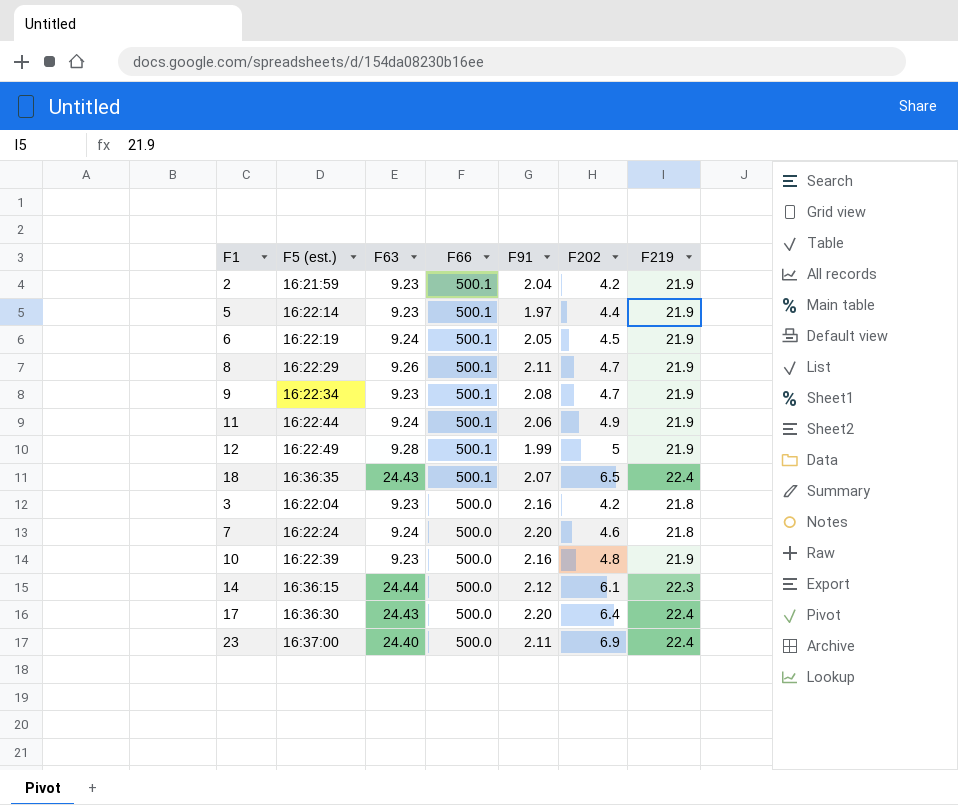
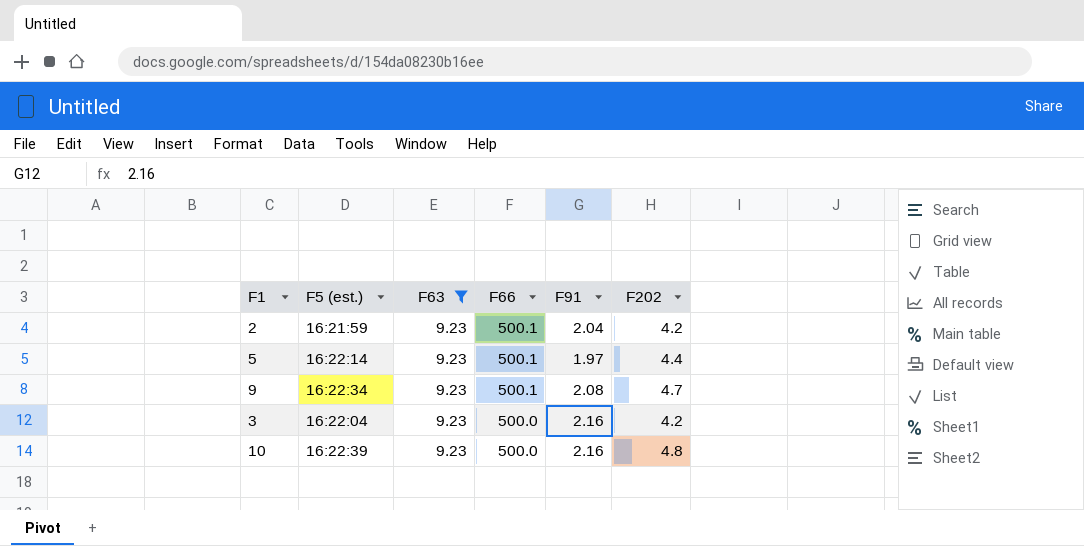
filter: none -> F63 = 9.23
column F219 | position: 7 -> none

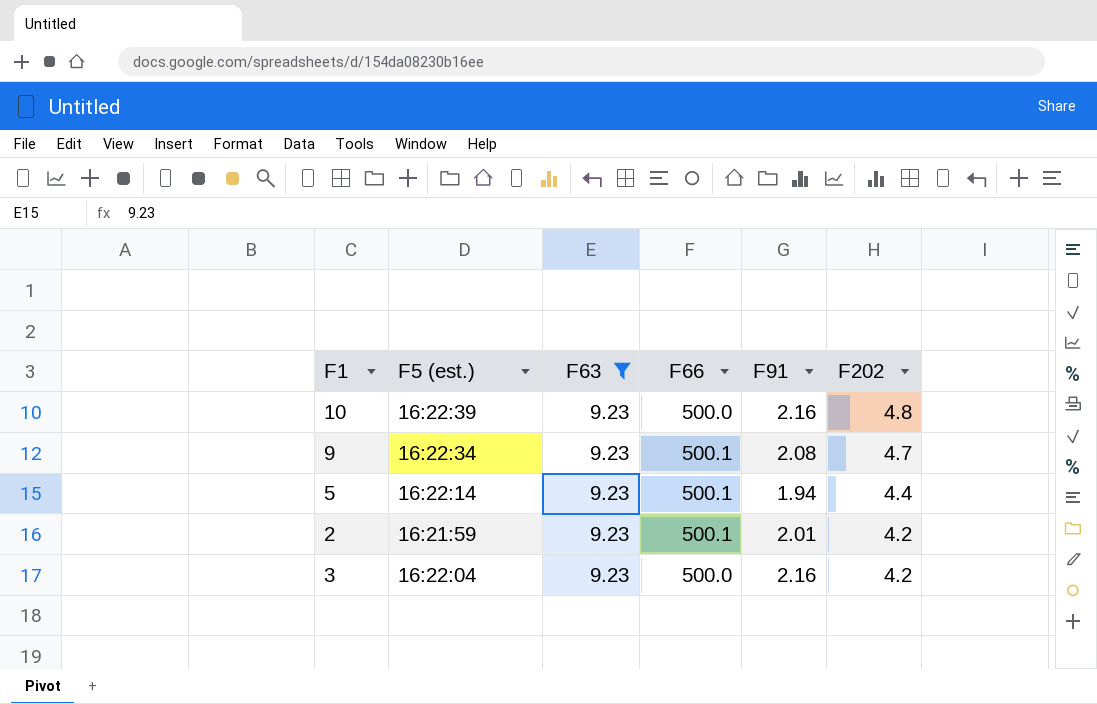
row order: F66 descending -> F202 descending
5 | F91: 1.97 -> 1.94
2 | F91: 2.04 -> 2.01

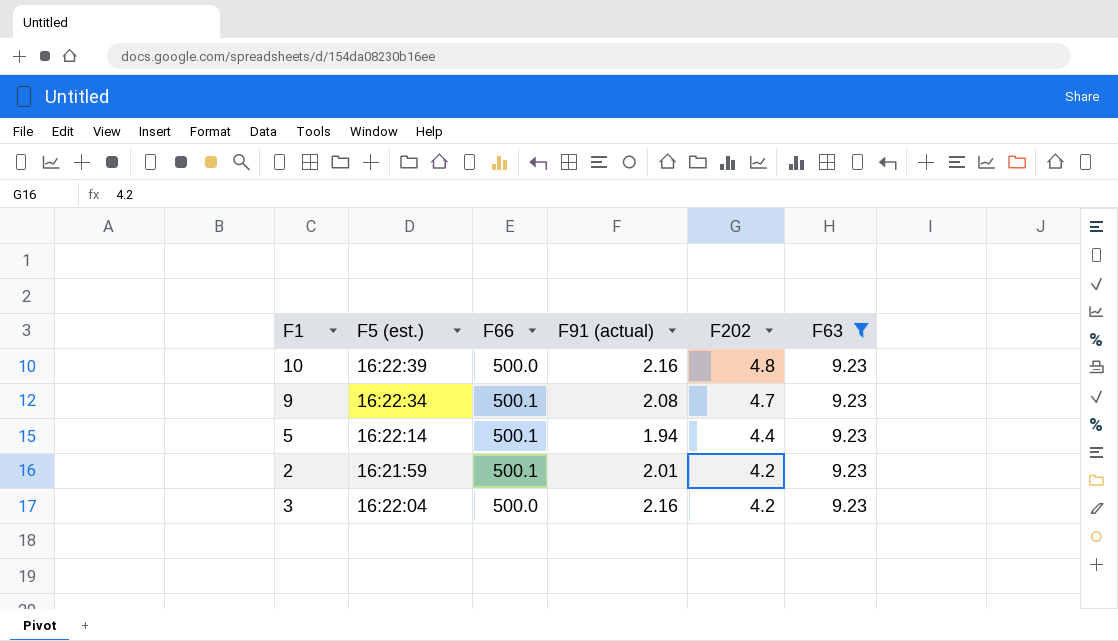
column name: F91 -> F91 (actual)
column F63 | position: 3 -> 6

